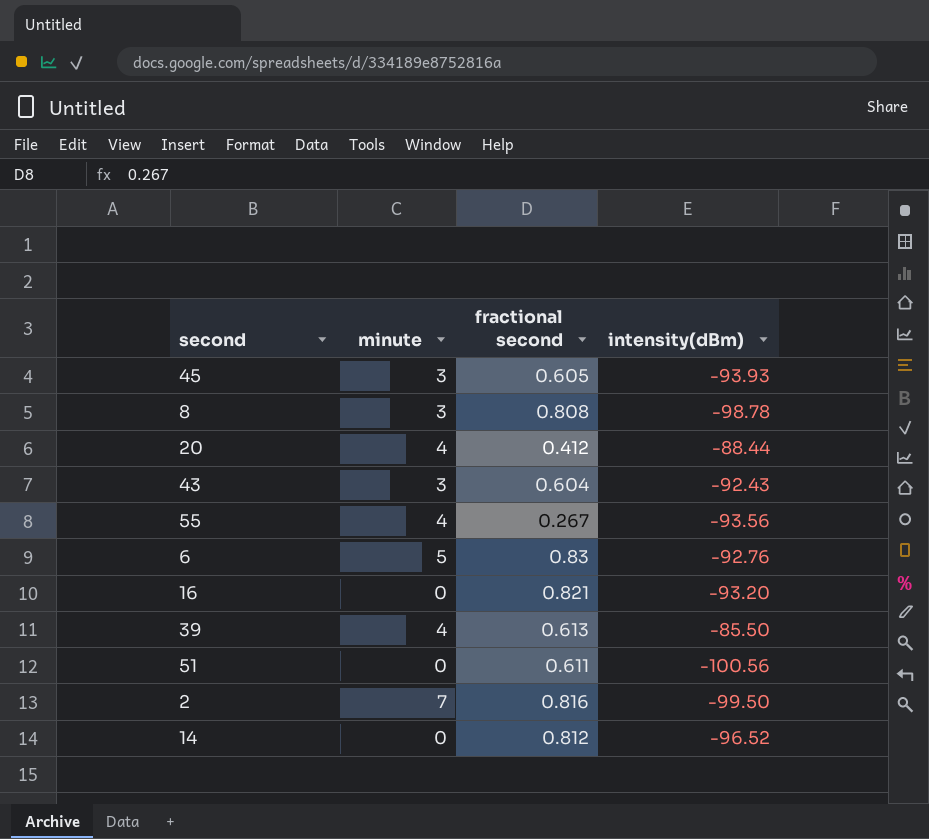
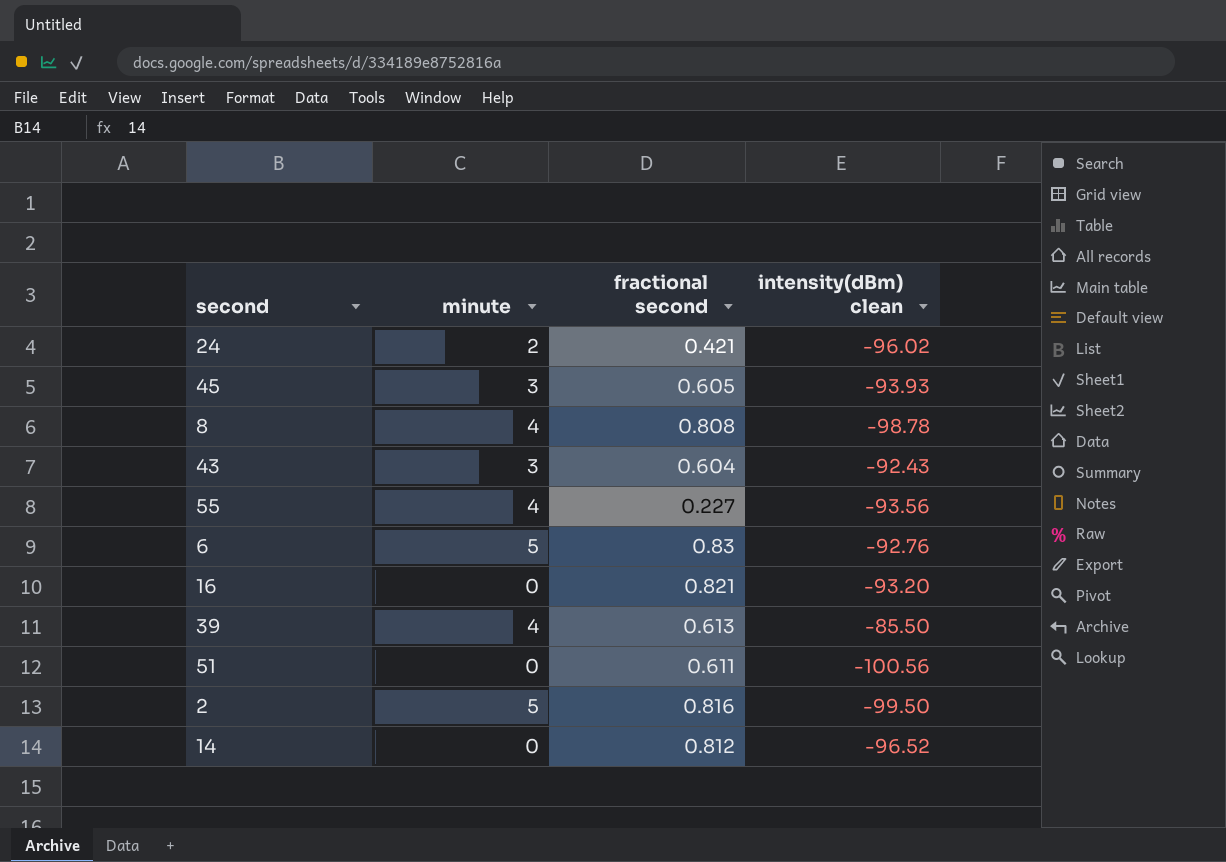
column name: intensity(dBm) -> intensity(dBm) clean
row 20: 4 | 0.412 | -88.44 -> none
row 24: none -> 2 | 0.421 | -96.02
8 | minute: 3 -> 4
55 | fractional second: 0.267 -> 0.227
2 | minute: 7 -> 5

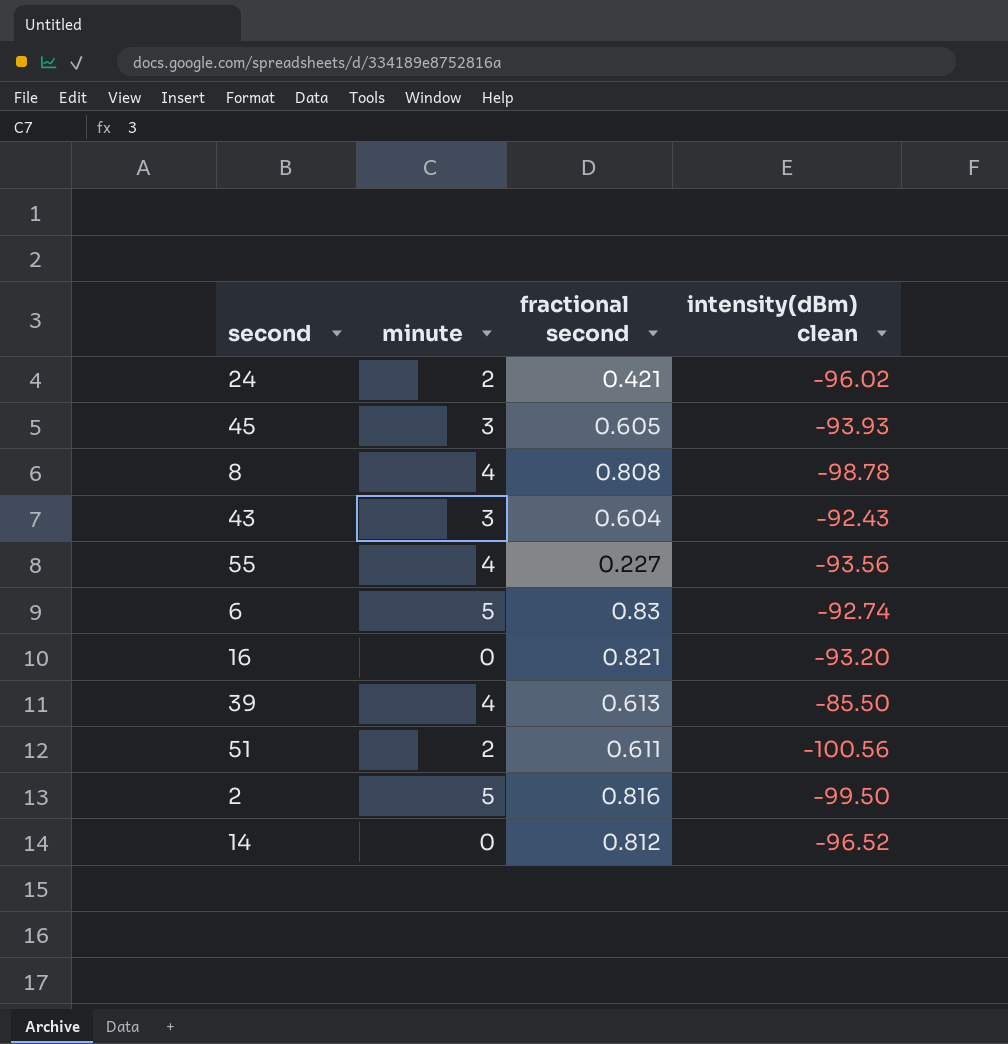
6 | intensity(dBm) clean: -92.76 -> -92.74
51 | minute: 0 -> 2

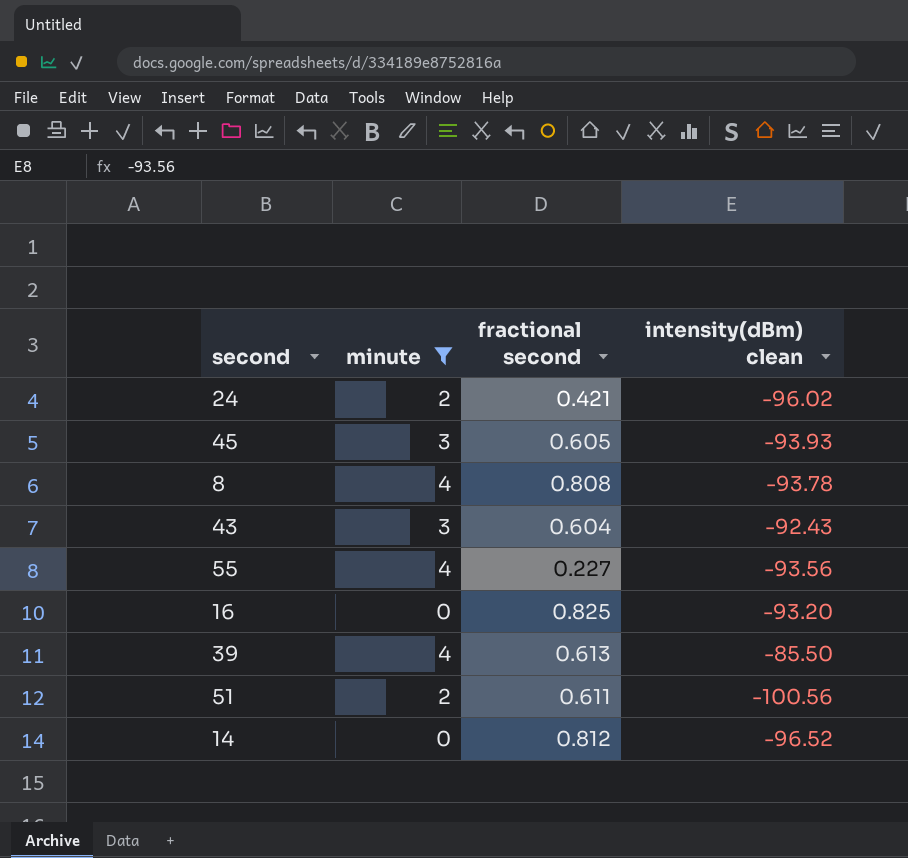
filter: none -> minute != 5
8 | intensity(dBm) clean: -98.78 -> -93.78
16 | fractional second: 0.821 -> 0.825

